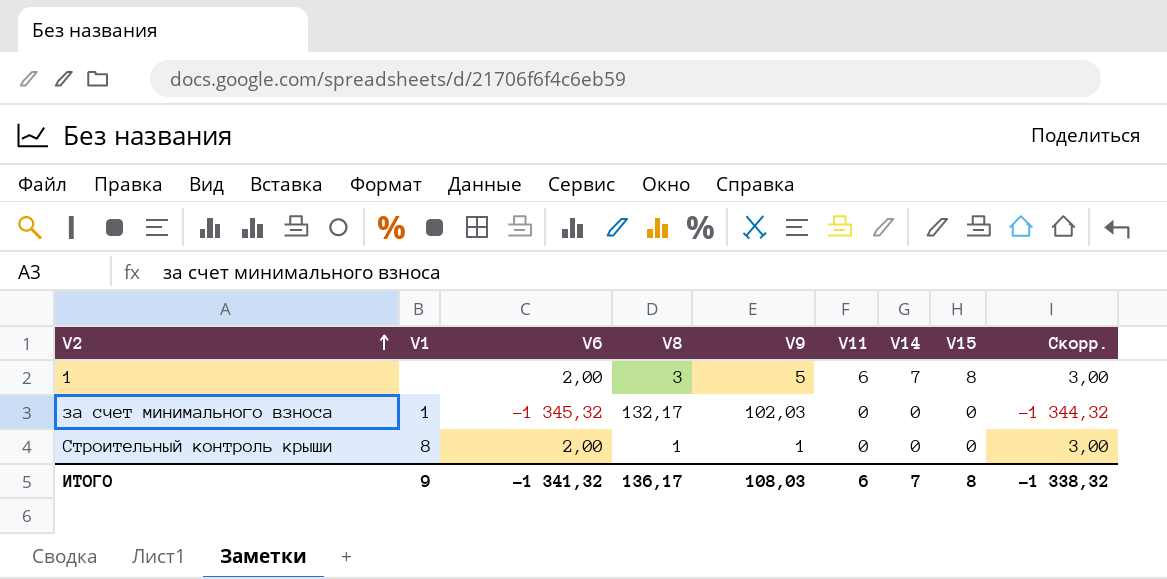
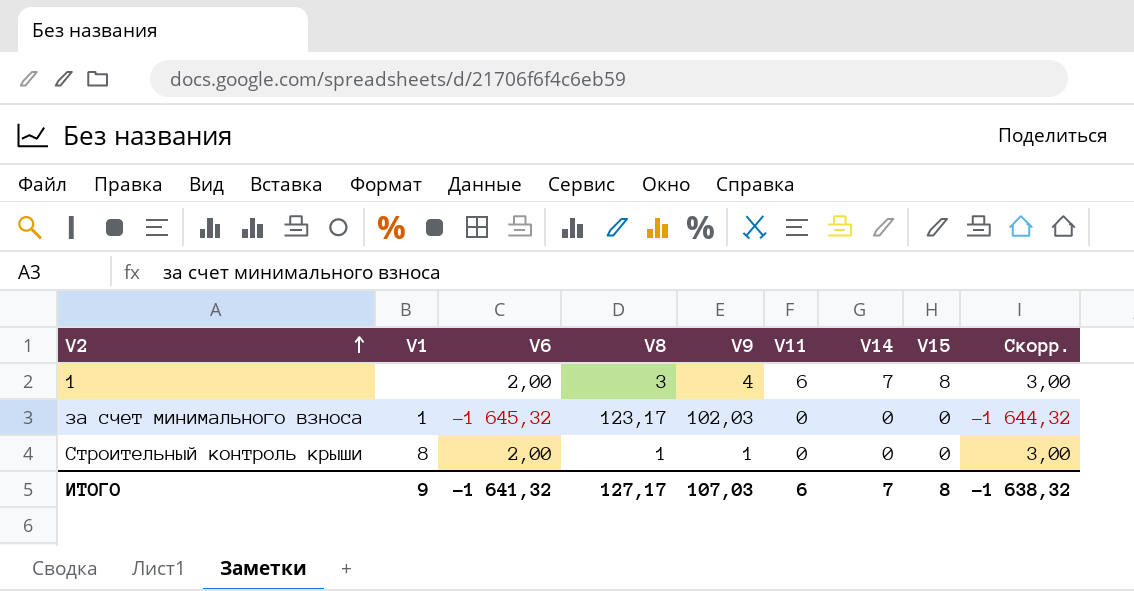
1 | V9: 5 -> 4
за счет минимального взноса | V6: -1 345,32 -> -1 645,32
за счет минимального взноса | V8: 132,17 -> 123,17
за счет минимального взноса | Скорр.: -1 344,32 -> -1 644,32
ИТОГО | V6: -1 341,32 -> -1 641,32
ИТОГО | V8: 136,17 -> 127,17
ИТОГО | V9: 108,03 -> 107,03
ИТОГО | Скорр.: -1 338,32 -> -1 638,32

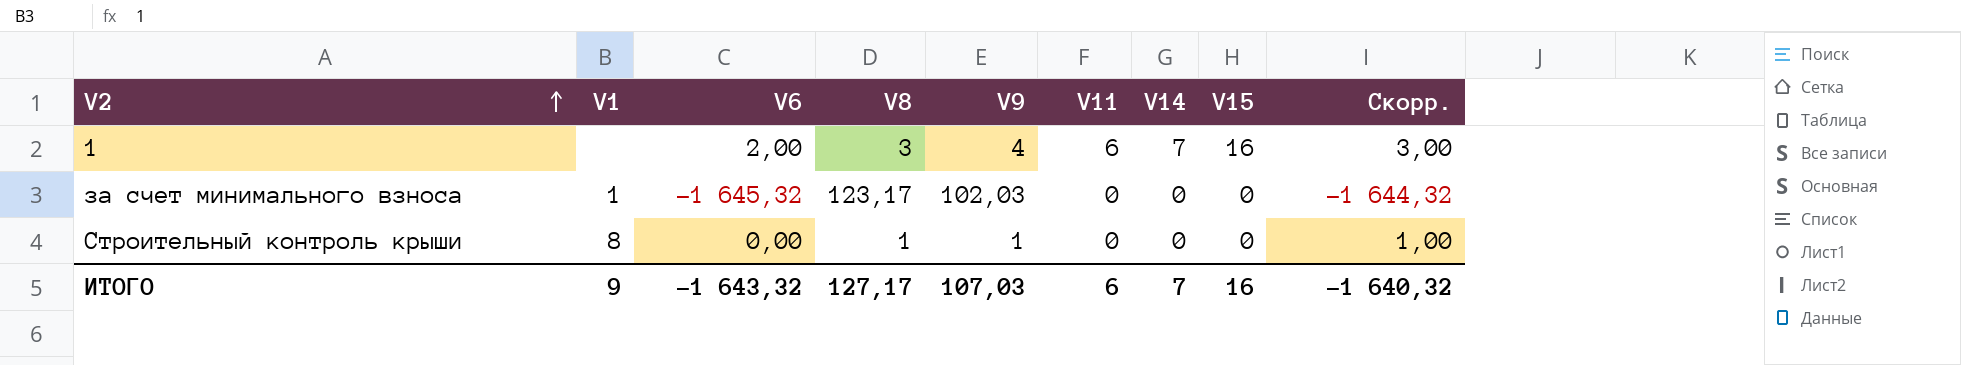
1 | V15: 8 -> 16
Строительный контроль крыши | V6: 2,00 -> 0,00
Строительный контроль крыши | Скорр.: 3,00 -> 1,00
ИТОГО | V6: -1 641,32 -> -1 643,32
ИТОГО | V15: 8 -> 16
ИТОГО | Скорр.: -1 638,32 -> -1 640,32

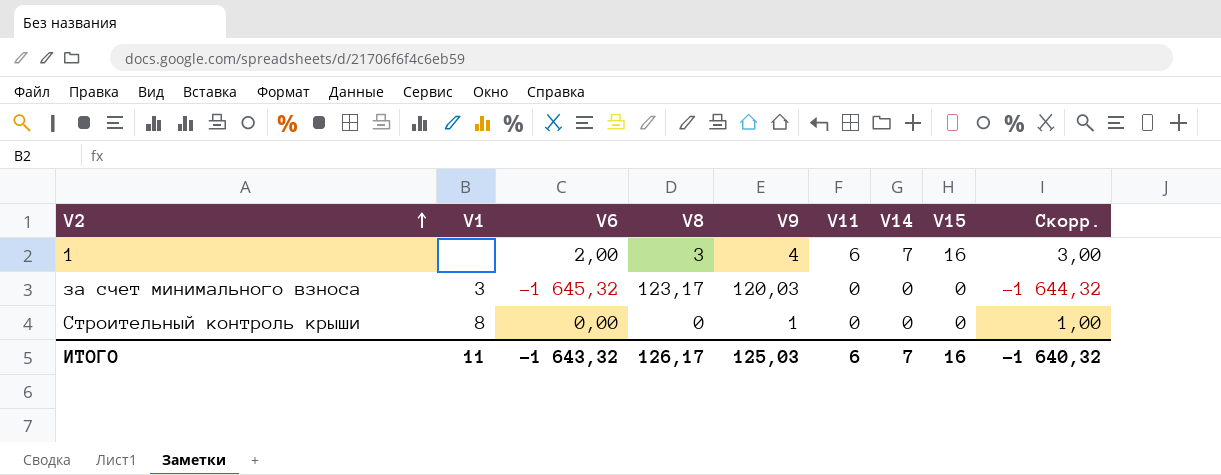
за счет минимального взноса | V1: 1 -> 3
за счет минимального взноса | V9: 102,03 -> 120,03
Строительный контроль крыши | V8: 1 -> 0
ИТОГО | V1: 9 -> 11
ИТОГО | V8: 127,17 -> 126,17
ИТОГО | V9: 107,03 -> 125,03

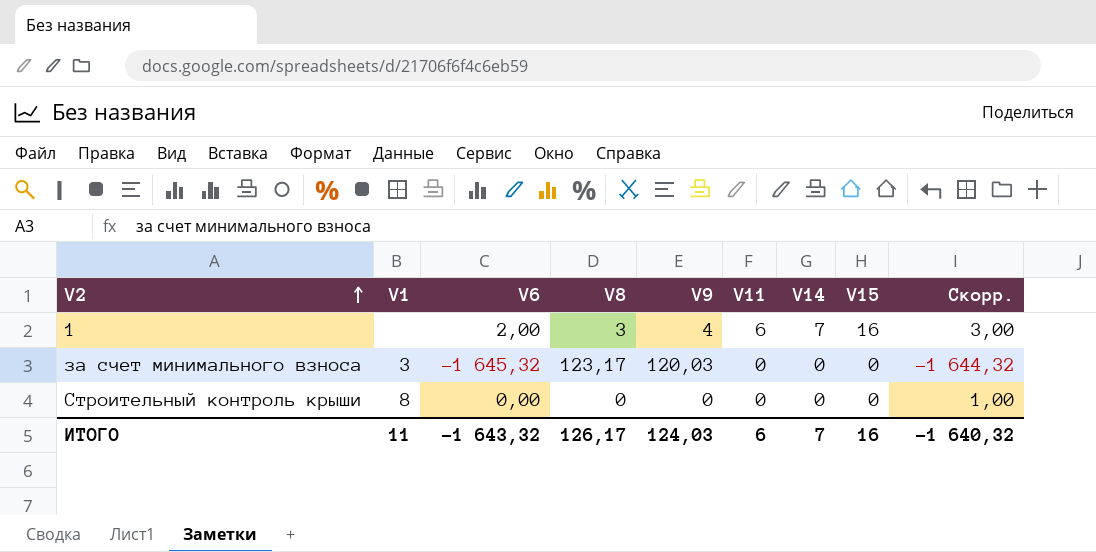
Строительный контроль крыши | V9: 1 -> 0
ИТОГО | V9: 125,03 -> 124,03

